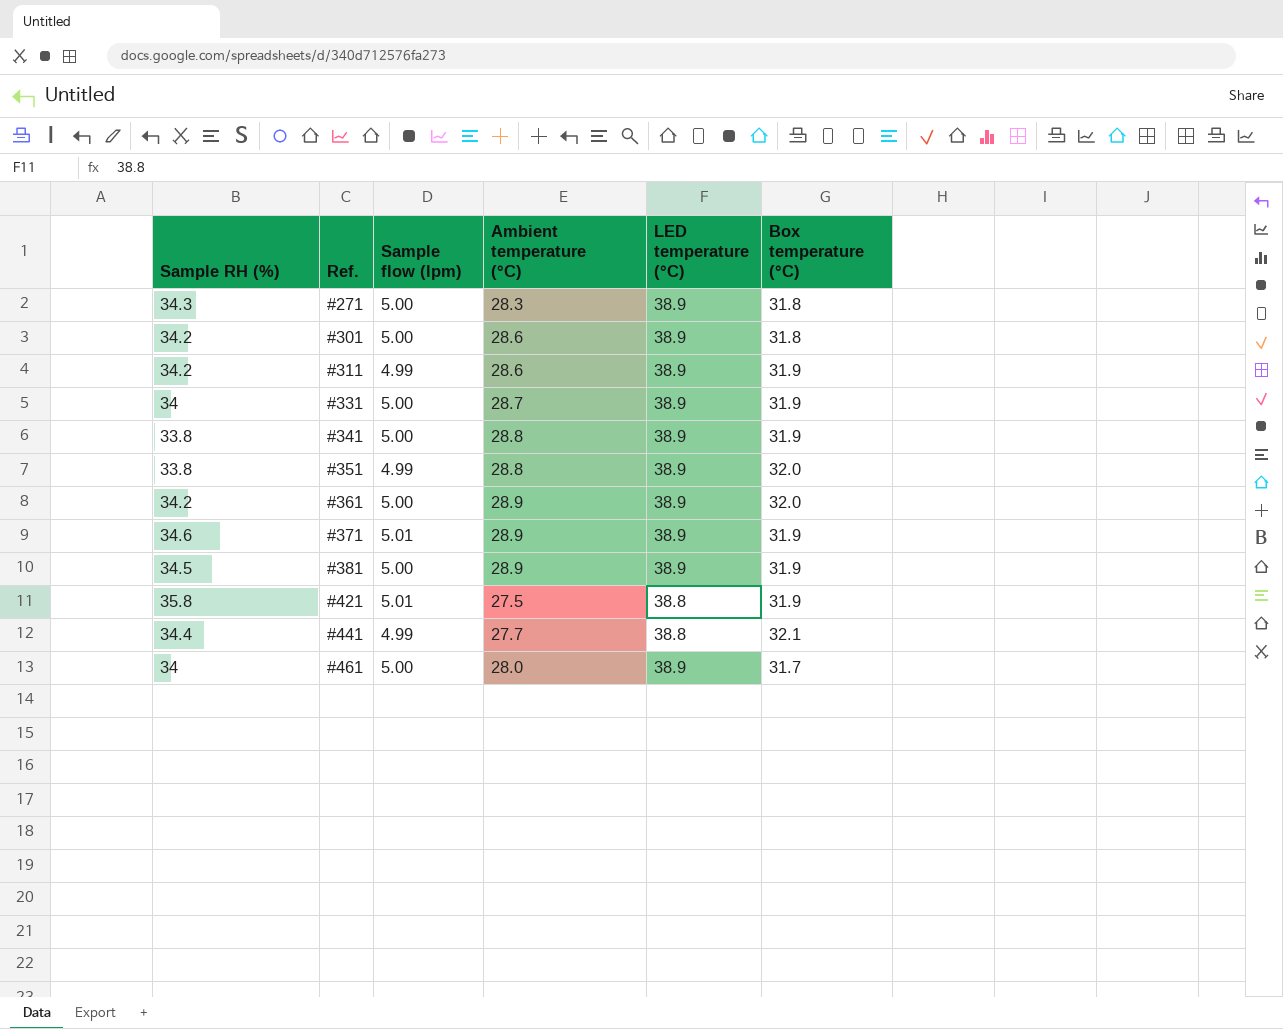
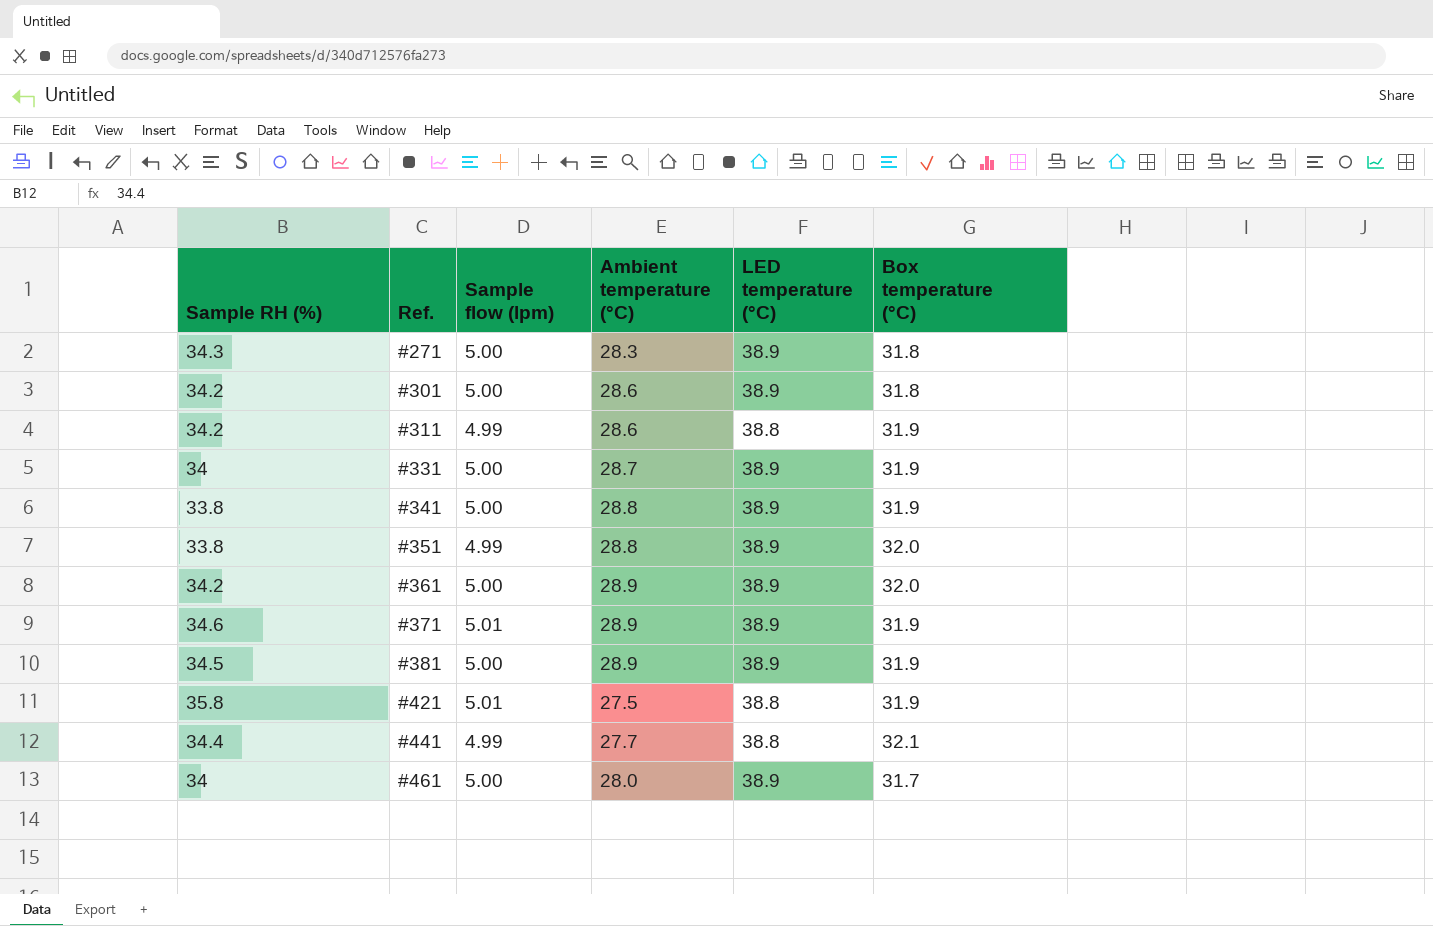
#311 | LED temperature (°C): 38.9 -> 38.8

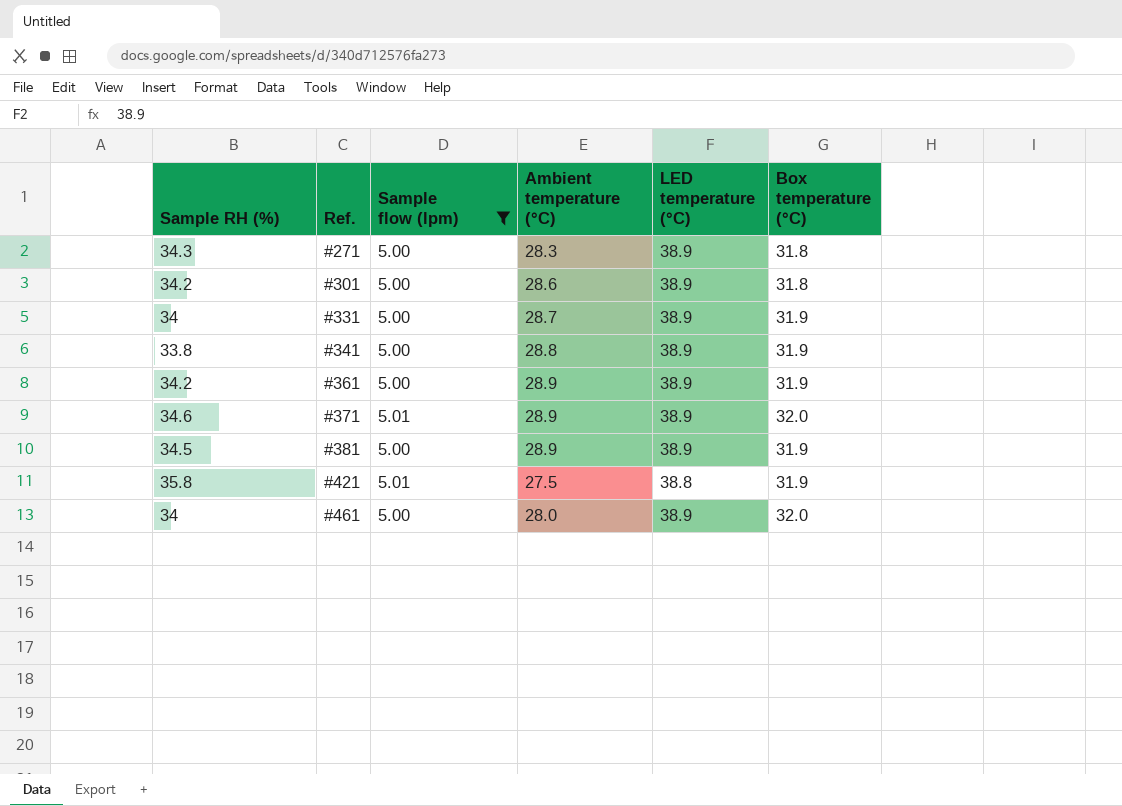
filter: none -> Sample flow (lpm) != 4.99
#361 | Box temperature (°C): 32.0 -> 31.9
#371 | Box temperature (°C): 31.9 -> 32.0
#461 | Box temperature (°C): 31.7 -> 32.0

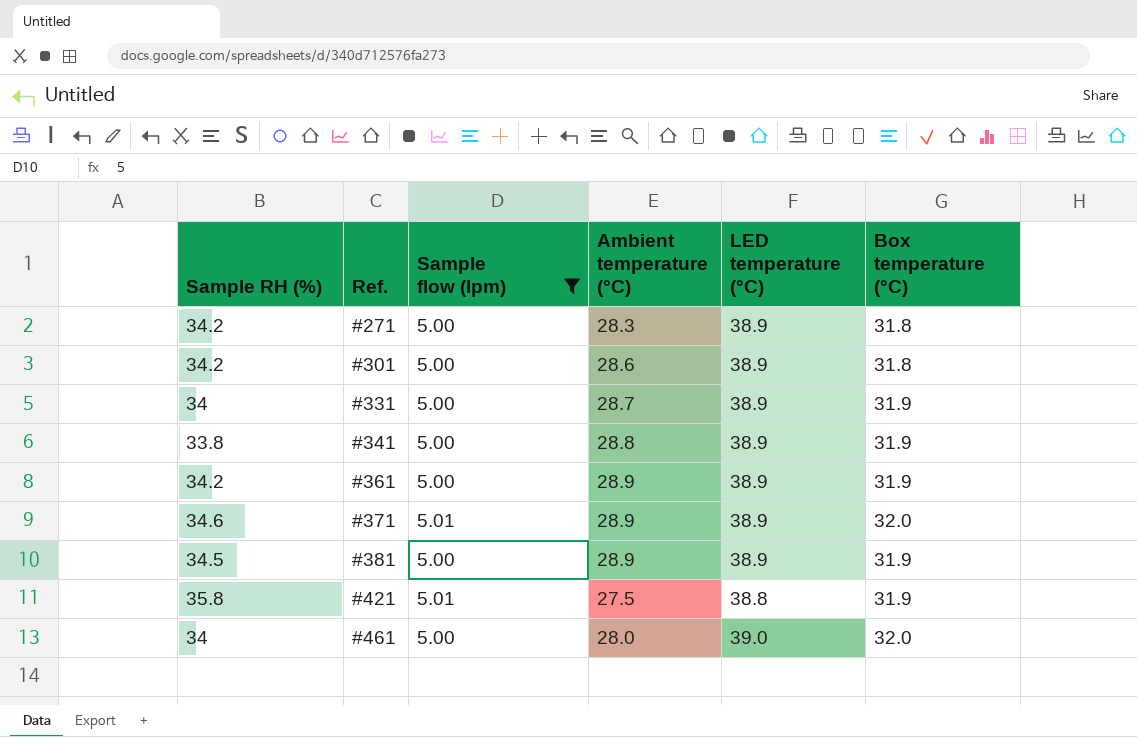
#271 | Sample RH (%): 34.3 -> 34.2
#461 | LED temperature (°C): 38.9 -> 39.0

